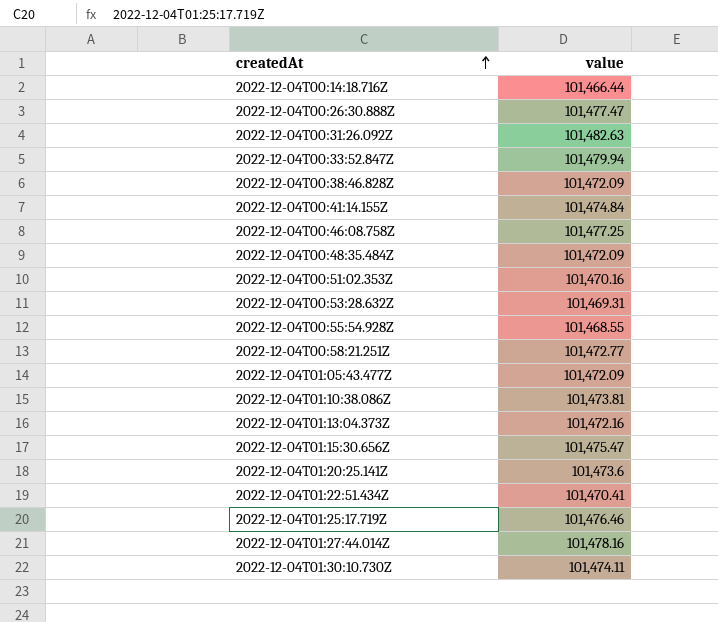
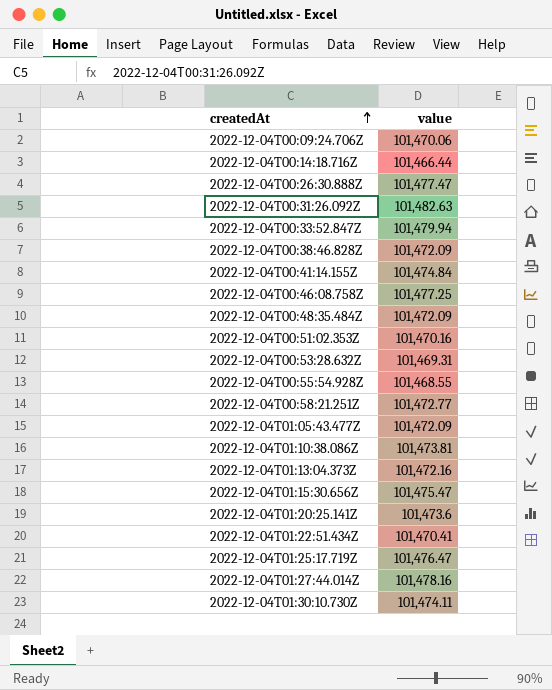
row 2022-12-04T00:09:24.706Z: none -> 101,470.06
2022-12-04T01:25:17.719Z | value: 101,476.46 -> 101,476.47

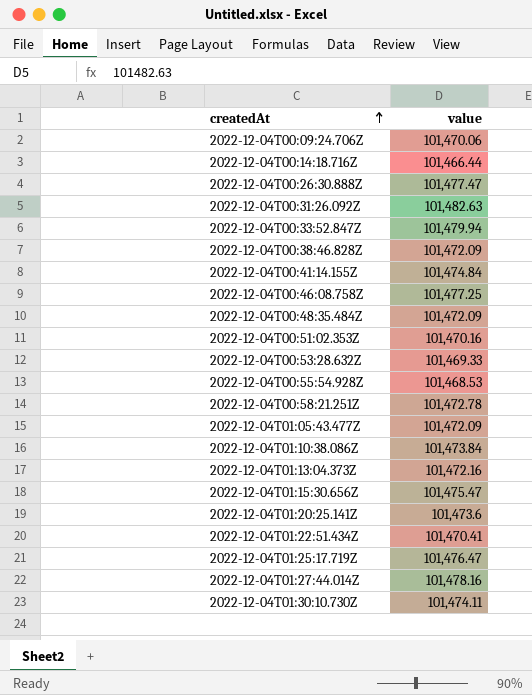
2022-12-04T00:53:28.632Z | value: 101,469.31 -> 101,469.33
2022-12-04T00:55:54.928Z | value: 101,468.55 -> 101,468.53
2022-12-04T00:58:21.251Z | value: 101,472.77 -> 101,472.78
2022-12-04T01:10:38.086Z | value: 101,473.81 -> 101,473.84

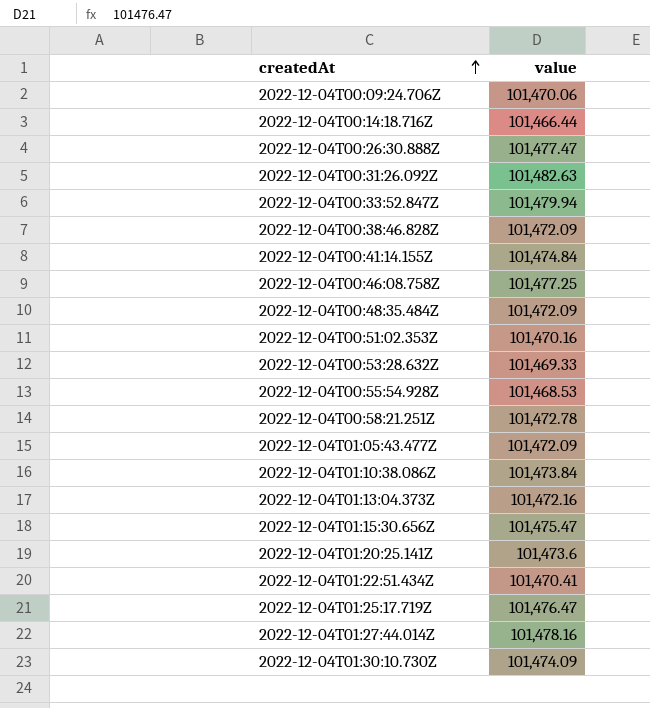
2022-12-04T01:30:10.730Z | value: 101,474.11 -> 101,474.09

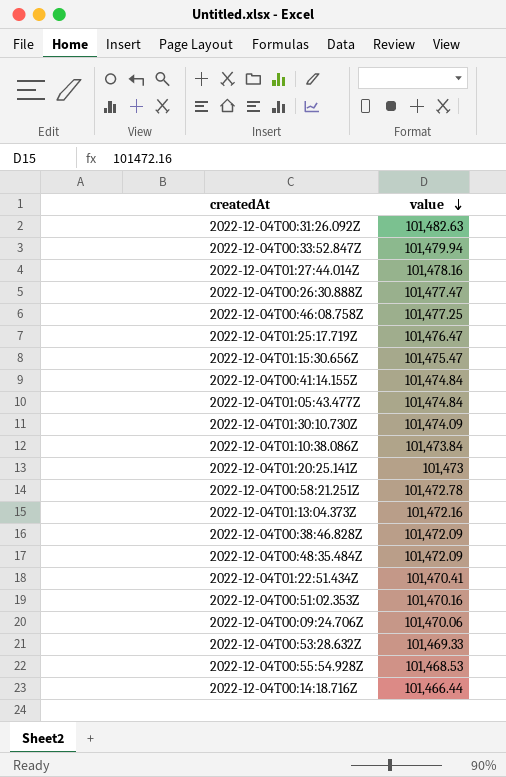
row order: createdAt ascending -> value descending
2022-12-04T01:05:43.477Z | value: 101,472.09 -> 101,474.84
2022-12-04T01:20:25.141Z | value: 101,473.6 -> 101,473

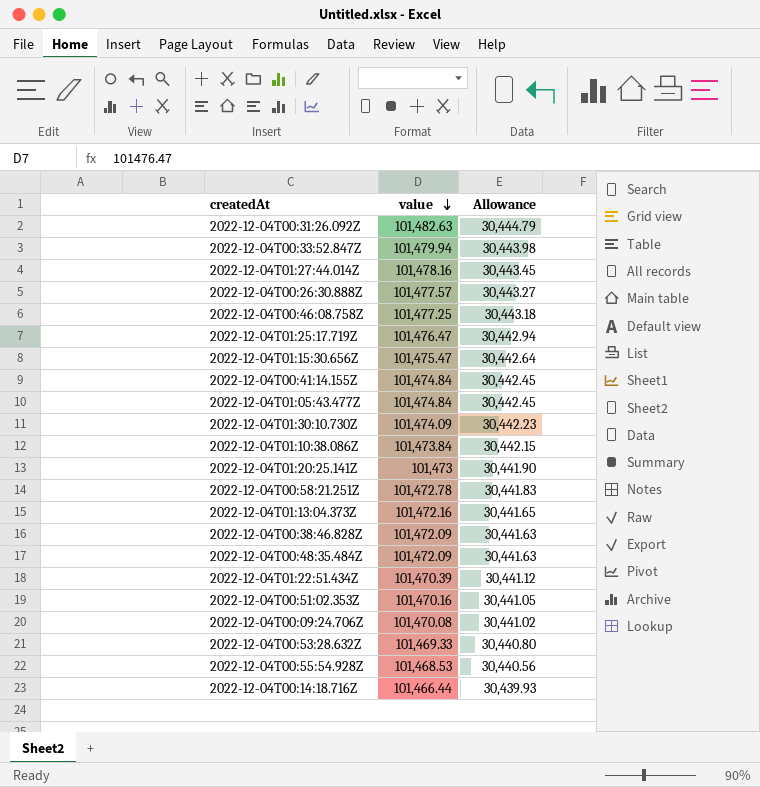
column Allowance | formula: none -> [value] * 0.3
2022-12-04T00:26:30.888Z | value: 101,477.47 -> 101,477.57
2022-12-04T01:22:51.434Z | value: 101,470.41 -> 101,470.39
2022-12-04T00:09:24.706Z | value: 101,470.06 -> 101,470.08

